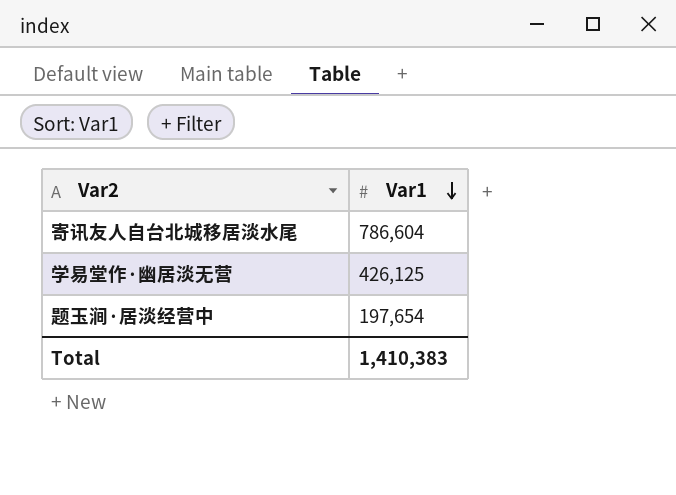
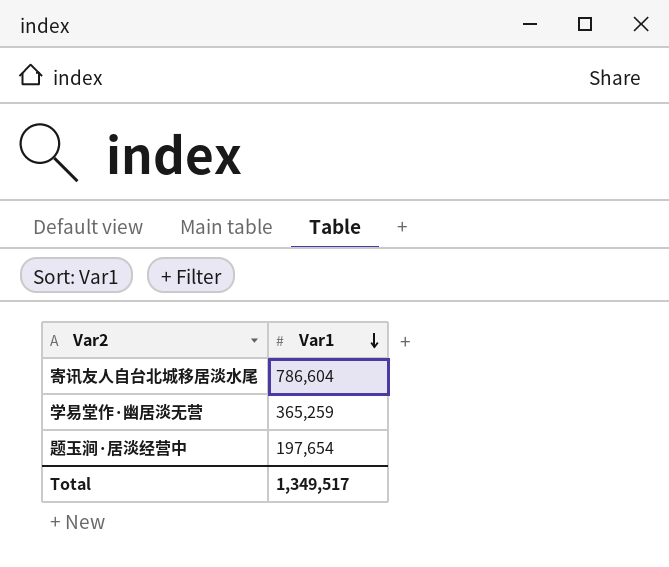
学易堂作·幽居淡无营 | Var1: 426,125 -> 365,259
Total | Var1: 1,410,383 -> 1,349,517

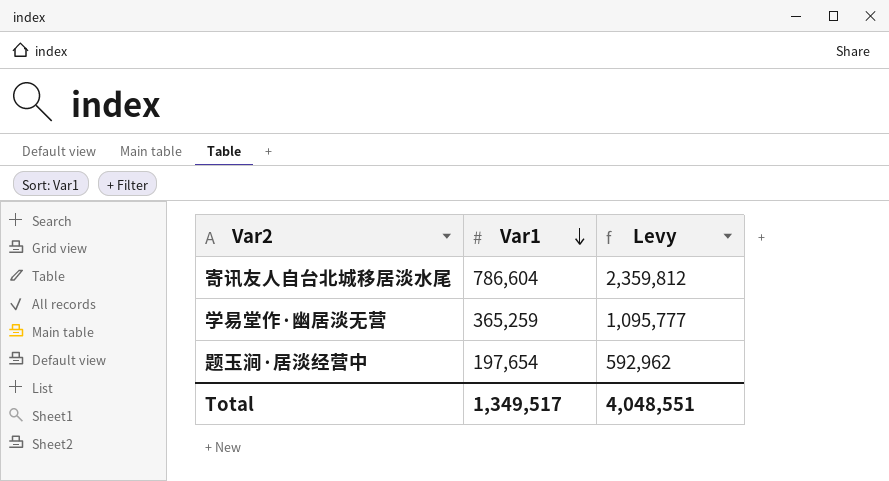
column Levy | formula: none -> [Var1] * 3

